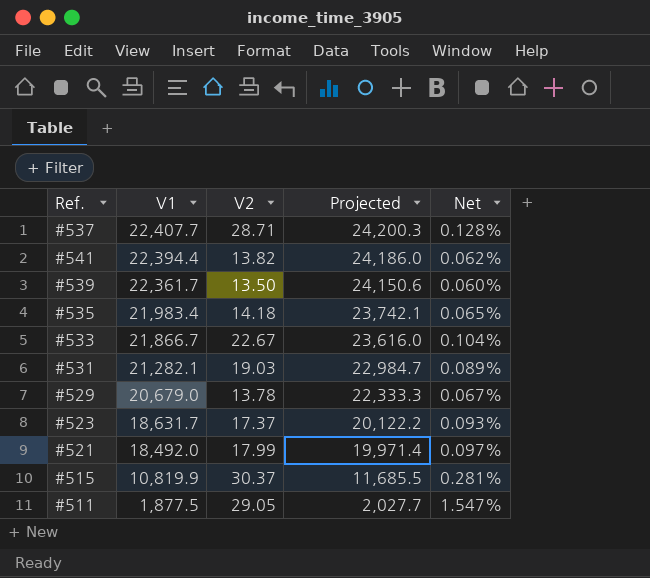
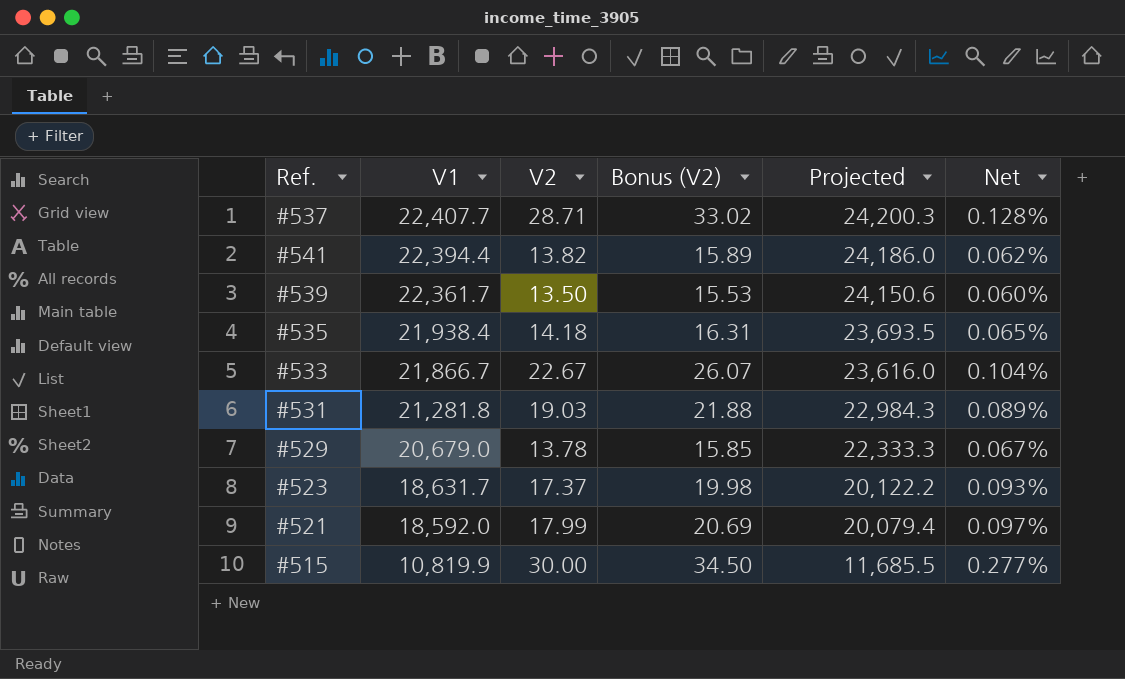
column Bonus (V2) | formula: none -> [V2] * 1.15
row #511: 1,877.5 | 29.05 | 2,027.7 | 1.547% -> none
#535 | V1: 21,983.4 -> 21,938.4
#535 | Projected: 23,742.1 -> 23,693.5
#531 | V1: 21,282.1 -> 21,281.8
#531 | Projected: 22,984.7 -> 22,984.3
#521 | V1: 18,492.0 -> 18,592.0
#521 | Projected: 19,971.4 -> 20,079.4
#515 | V2: 30.37 -> 30.00
#515 | Net: 0.281% -> 0.277%

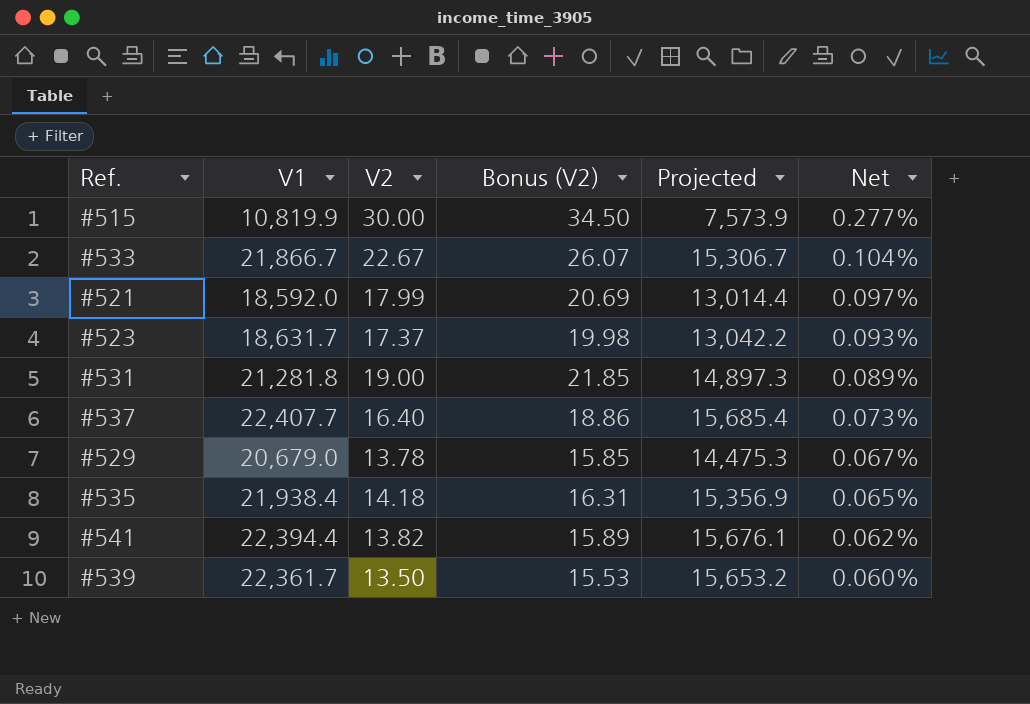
row order: V1 descending -> Net descending
column Projected | formula: [V1] * 1.08 -> [V1] * 0.7
#531 | V2: 19.03 -> 19.00
#531 | Bonus (V2): 21.88 -> 21.85
#537 | V2: 28.71 -> 16.40
#537 | Bonus (V2): 33.02 -> 18.86
#537 | Net: 0.128% -> 0.073%

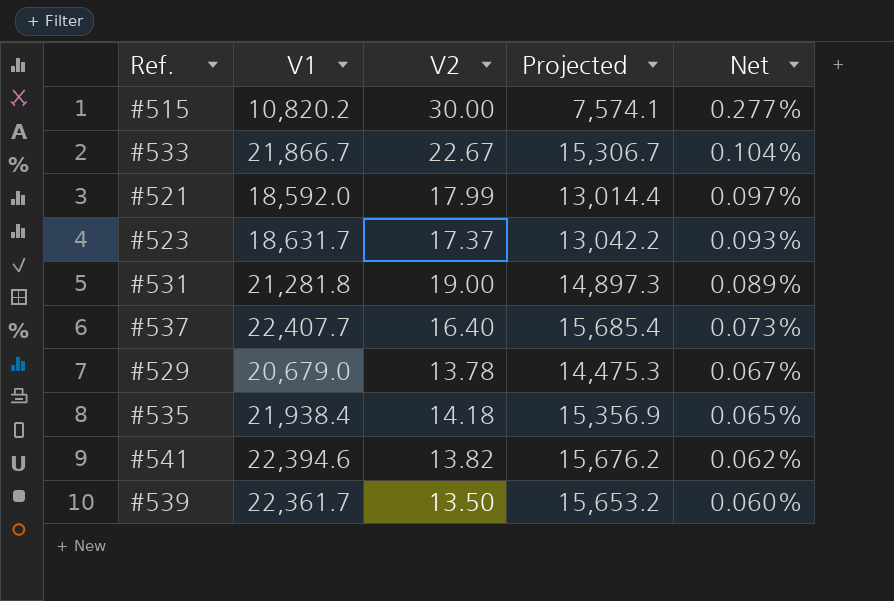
column Bonus (V2) | formula: [V2] * 1.15 -> none
#515 | V1: 10,819.9 -> 10,820.2
#515 | Projected: 7,573.9 -> 7,574.1
#541 | V1: 22,394.4 -> 22,394.6
#541 | Projected: 15,676.1 -> 15,676.2

